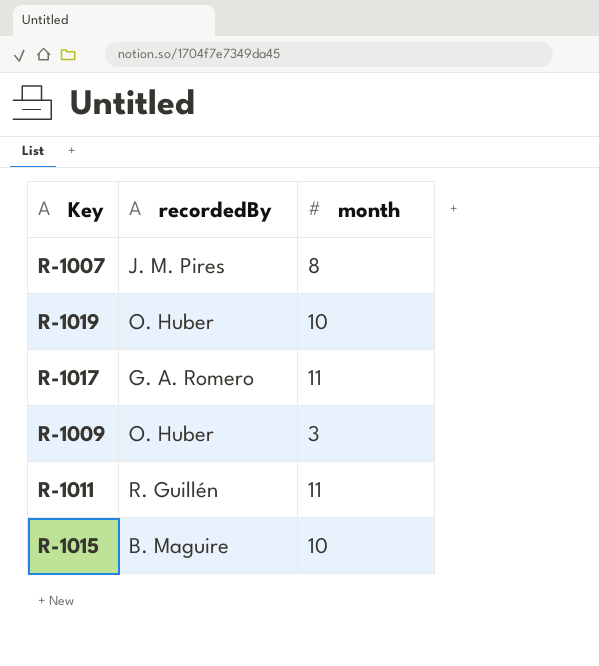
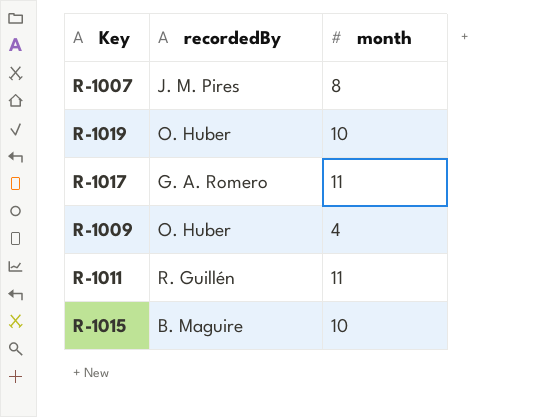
R-1009 | month: 3 -> 4

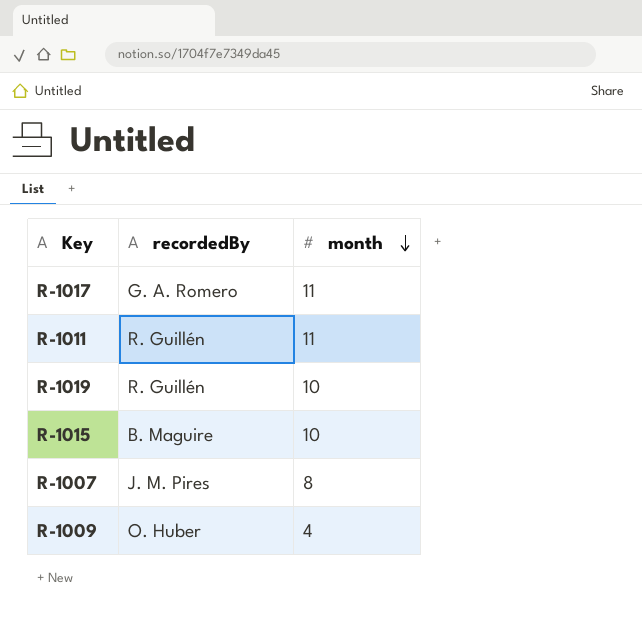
row order: none -> month descending
R-1019 | recordedBy: O. Huber -> R. Guillén

